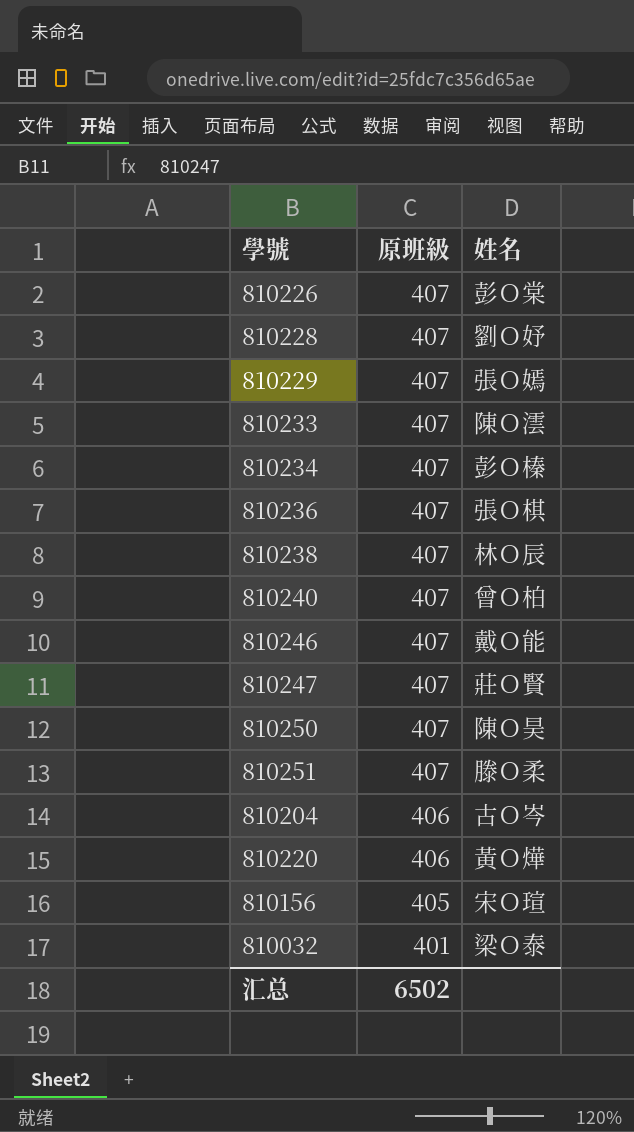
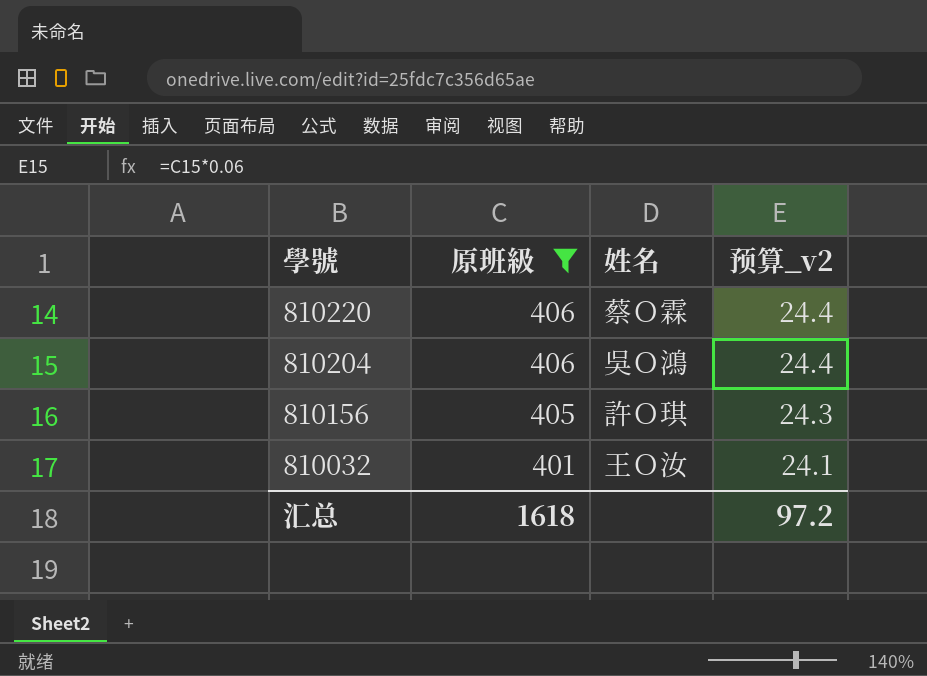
filter: none -> 原班級 != 407
row order: 原班級 descending -> 學號 descending
column 预算_v2 | formula: none -> [原班級] * 0.06
810220 | 姓名: 黃Ｏ燁 -> 蔡Ｏ霖
810204 | 姓名: 古Ｏ岑 -> 吳Ｏ鴻
810156 | 姓名: 宋Ｏ瑄 -> 許Ｏ琪
810032 | 姓名: 梁Ｏ泰 -> 王Ｏ汝
汇总 | 原班級: 6502 -> 1618

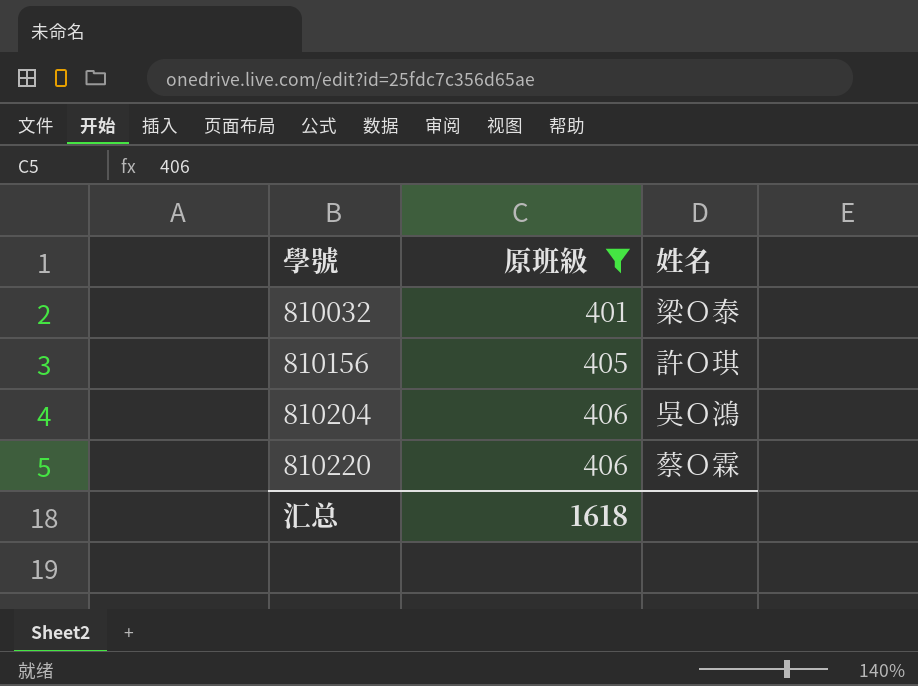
row order: 學號 descending -> 學號 ascending
column 预算_v2 | formula: [原班級] * 0.06 -> none
810032 | 姓名: 王Ｏ汝 -> 梁Ｏ泰

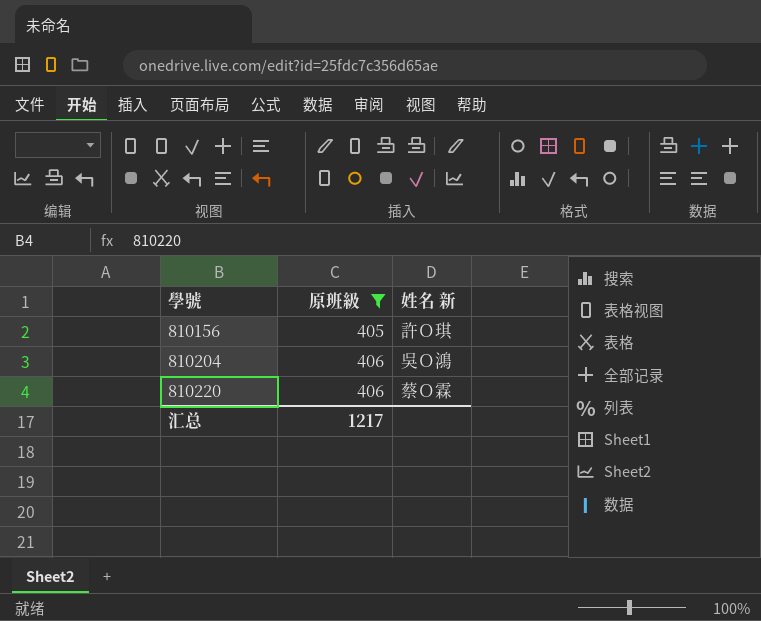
column name: 姓名 -> 姓名 新
row 810032: 401 | 梁Ｏ泰 -> none
汇总 | 原班級: 1618 -> 1217

